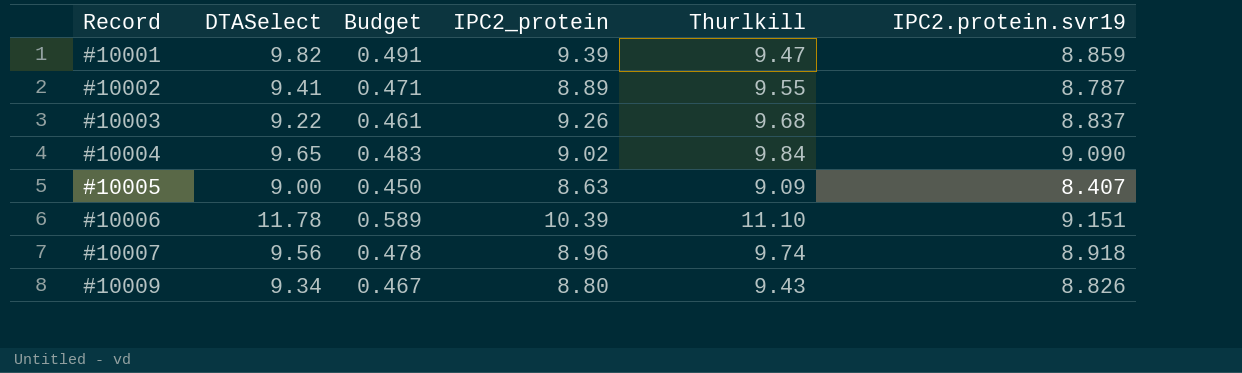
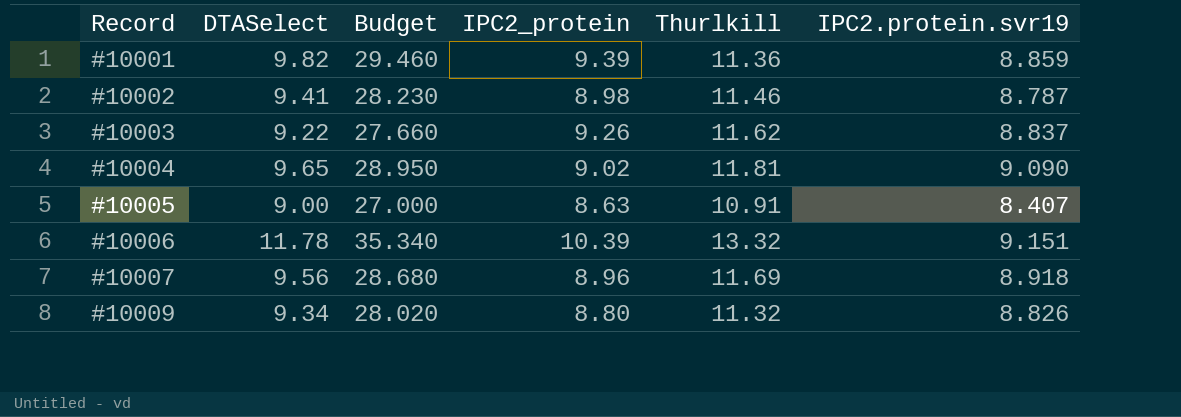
column Budget | formula: [DTASelect] * 0.05 -> [DTASelect] * 3
#10001 | Thurlkill: 9.47 -> 11.36
#10002 | IPC2_protein: 8.89 -> 8.98
#10002 | Thurlkill: 9.55 -> 11.46
#10003 | Thurlkill: 9.68 -> 11.62
#10004 | Thurlkill: 9.84 -> 11.81
#10005 | Thurlkill: 9.09 -> 10.91
#10006 | Thurlkill: 11.10 -> 13.32
#10007 | Thurlkill: 9.74 -> 11.69
#10009 | Thurlkill: 9.43 -> 11.32

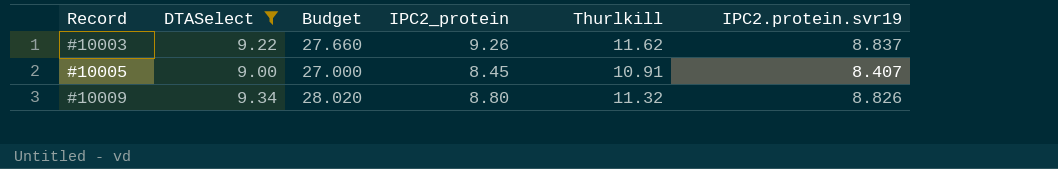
filter: none -> DTASelect <= 9.34
#10005 | IPC2_protein: 8.63 -> 8.45

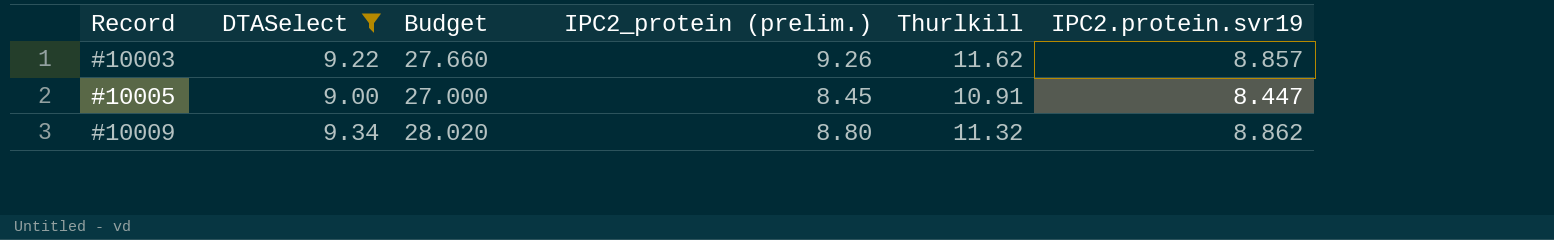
column name: IPC2_protein -> IPC2_protein (prelim.)
#10003 | IPC2.protein.svr19: 8.837 -> 8.857
#10005 | IPC2.protein.svr19: 8.407 -> 8.447
#10009 | IPC2.protein.svr19: 8.826 -> 8.862

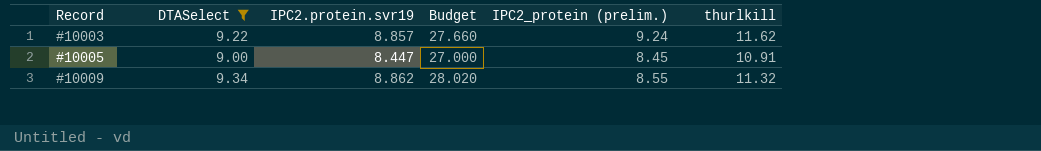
column IPC2.protein.svr19 | position: 6 -> 3
column name: Thurlkill -> thurlkill
#10003 | IPC2_protein (prelim.): 9.26 -> 9.24
#10009 | IPC2_protein (prelim.): 8.80 -> 8.55

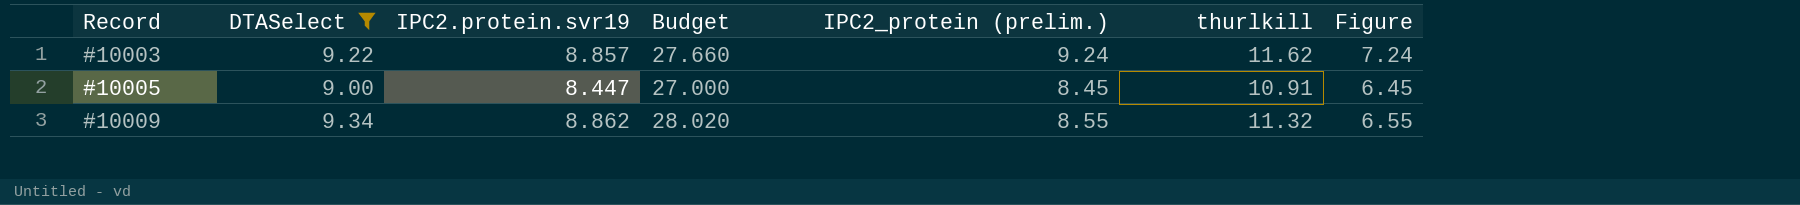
column Figure | formula: none -> [IPC2_protein (prelim.)] - 2

